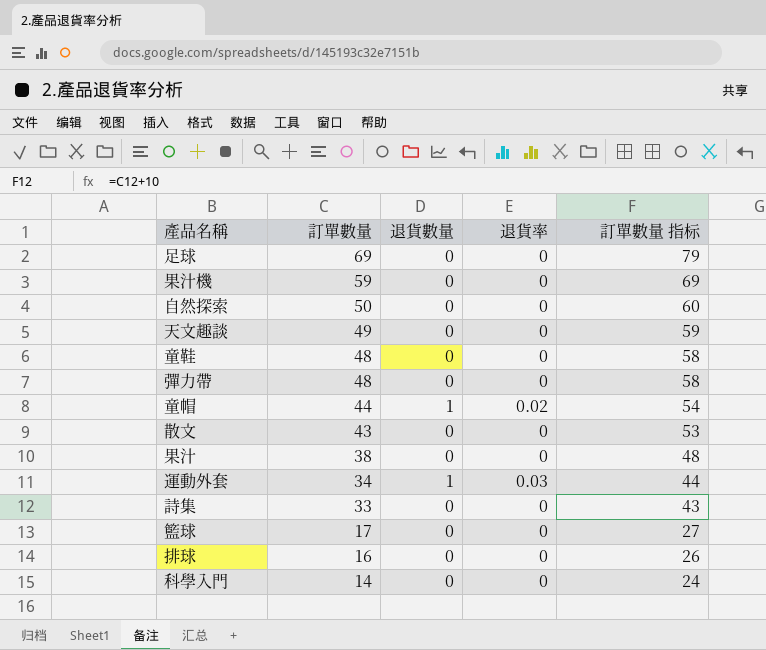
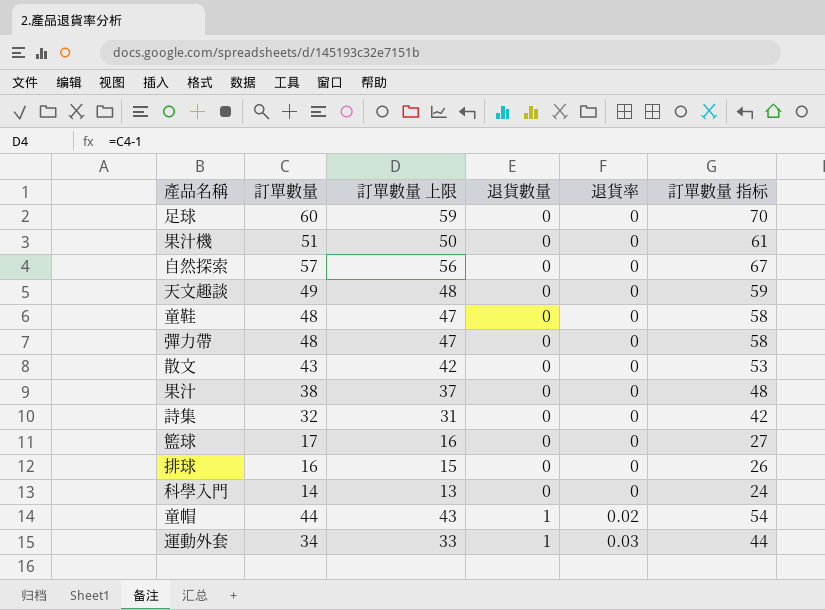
row order: 訂單數量 descending -> 退貨數量 ascending
column 訂單數量 上限 | formula: none -> [訂單數量] - 1
足球 | 訂單數量: 69 -> 60
足球 | 訂單數量 指标: 79 -> 70
果汁機 | 訂單數量: 59 -> 51
果汁機 | 訂單數量 指标: 69 -> 61
自然探索 | 訂單數量: 50 -> 57
自然探索 | 訂單數量 指标: 60 -> 67
詩集 | 訂單數量: 33 -> 32
詩集 | 訂單數量 指标: 43 -> 42

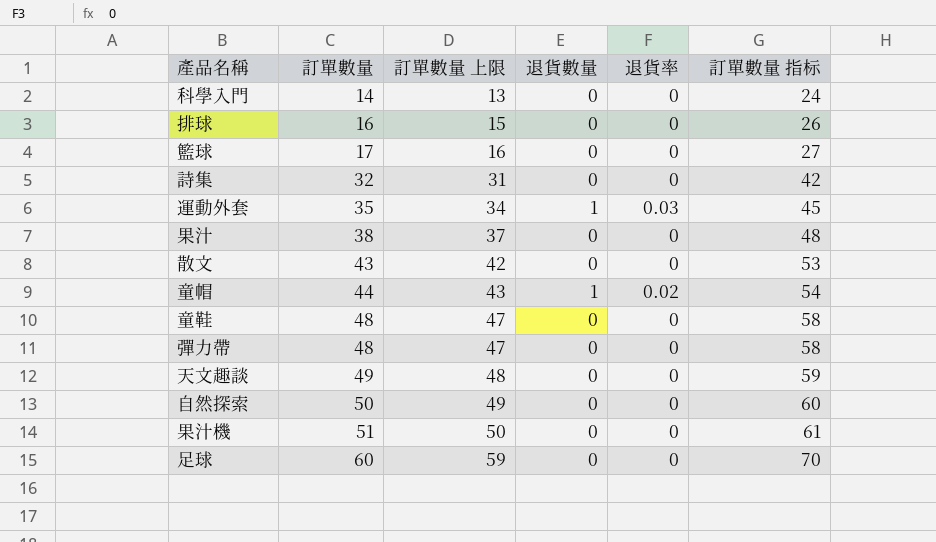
row order: 退貨數量 ascending -> 訂單數量 ascending
運動外套 | 訂單數量: 34 -> 35
運動外套 | 訂單數量 上限: 33 -> 34
運動外套 | 訂單數量 指标: 44 -> 45
自然探索 | 訂單數量: 57 -> 50
自然探索 | 訂單數量 上限: 56 -> 49
自然探索 | 訂單數量 指标: 67 -> 60

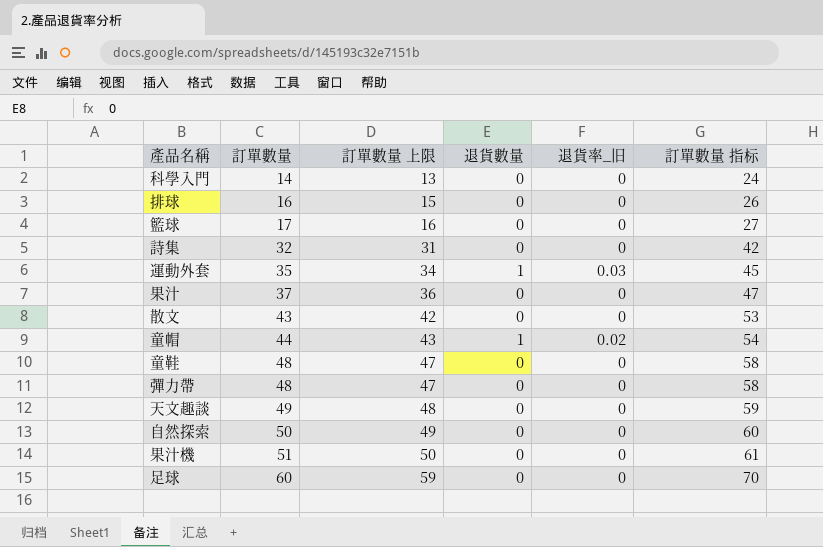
column name: 退貨率 -> 退貨率_旧
果汁 | 訂單數量: 38 -> 37
果汁 | 訂單數量 上限: 37 -> 36
果汁 | 訂單數量 指标: 48 -> 47

